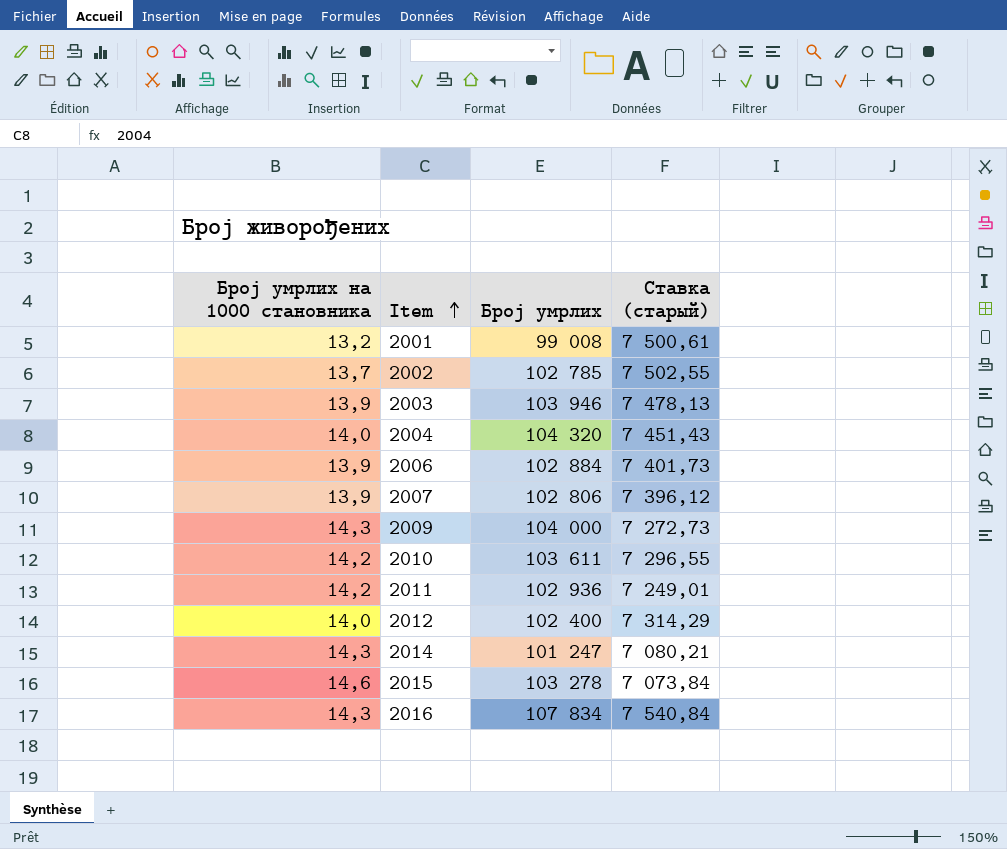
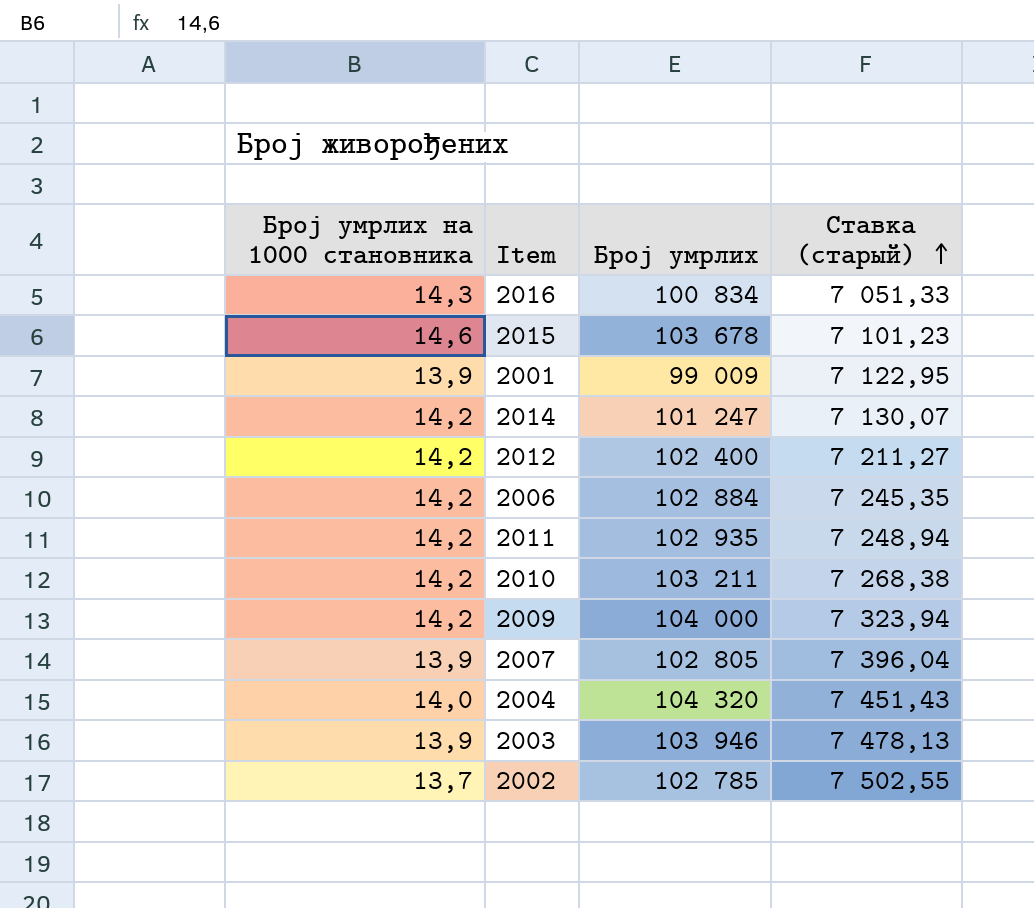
row order: Item ascending -> Ставка (старый) ascending
2016 | Број умрлих: 107 834 -> 100 834
2016 | Ставка (старый): 7 540,84 -> 7 051,33
2015 | Број умрлих: 103 278 -> 103 678
2015 | Ставка (старый): 7 073,84 -> 7 101,23
2001 | Број умрлих на 1000 становника: 13,2 -> 13,9
2001 | Број умрлих: 99 008 -> 99 009
2001 | Ставка (старый): 7 500,61 -> 7 122,95
2014 | Број умрлих на 1000 становника: 14,3 -> 14,2
2014 | Ставка (старый): 7 080,21 -> 7 130,07
2012 | Број умрлих на 1000 становника: 14,0 -> 14,2
2012 | Ставка (старый): 7 314,29 -> 7 211,27
2006 | Број умрлих на 1000 становника: 13,9 -> 14,2
2006 | Ставка (старый): 7 401,73 -> 7 245,35
2011 | Број умрлих: 102 936 -> 102 935
2011 | Ставка (старый): 7 249,01 -> 7 248,94
2010 | Број умрлих: 103 611 -> 103 211
2010 | Ставка (старый): 7 296,55 -> 7 268,38
2009 | Број умрлих на 1000 становника: 14,3 -> 14,2
2009 | Ставка (старый): 7 272,73 -> 7 323,94
2007 | Број умрлих: 102 806 -> 102 805
2007 | Ставка (старый): 7 396,12 -> 7 396,04

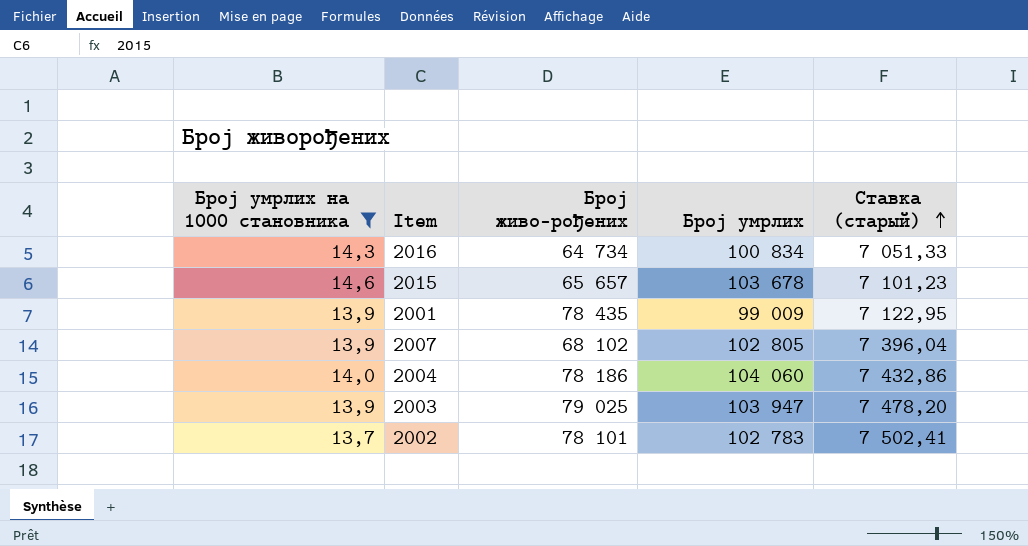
filter: none -> Број умрлих на 1000 становника != 14,2
column Број живо-рођених | position: none -> 3
2004 | Број умрлих: 104 320 -> 104 060
2004 | Ставка (старый): 7 451,43 -> 7 432,86
2003 | Број умрлих: 103 946 -> 103 947
2003 | Ставка (старый): 7 478,13 -> 7 478,20
2002 | Број умрлих: 102 785 -> 102 783
2002 | Ставка (старый): 7 502,55 -> 7 502,41

